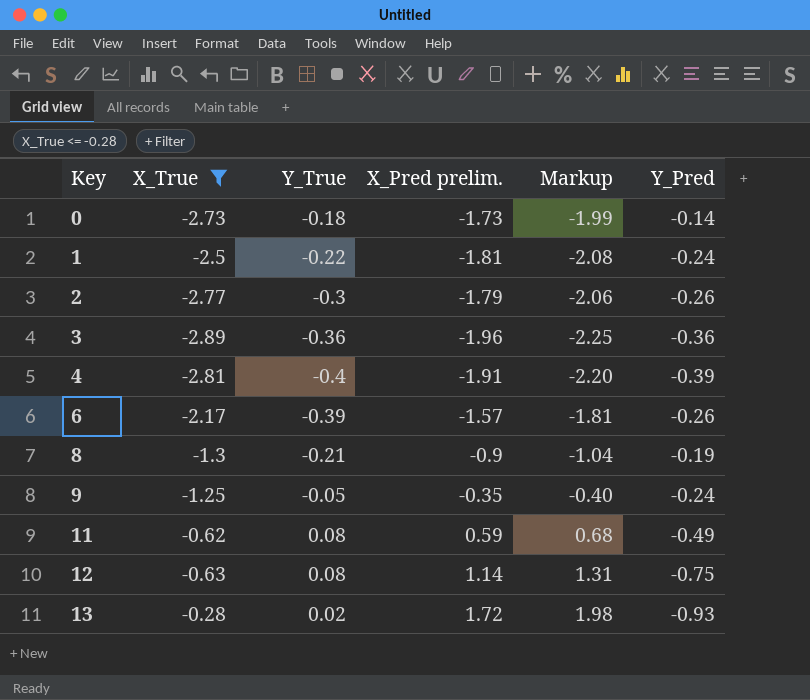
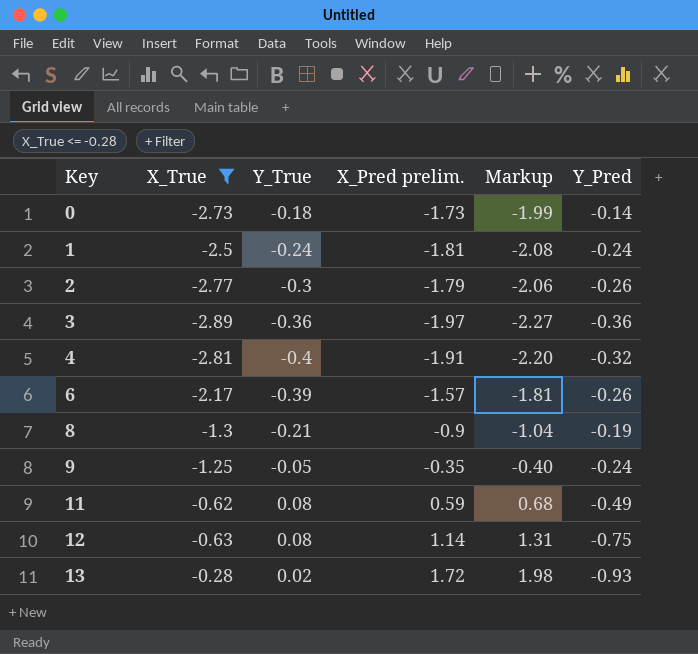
1 | Y_True: -0.22 -> -0.24
3 | X_Pred prelim.: -1.96 -> -1.97
3 | Markup: -2.25 -> -2.27
4 | Y_Pred: -0.39 -> -0.32

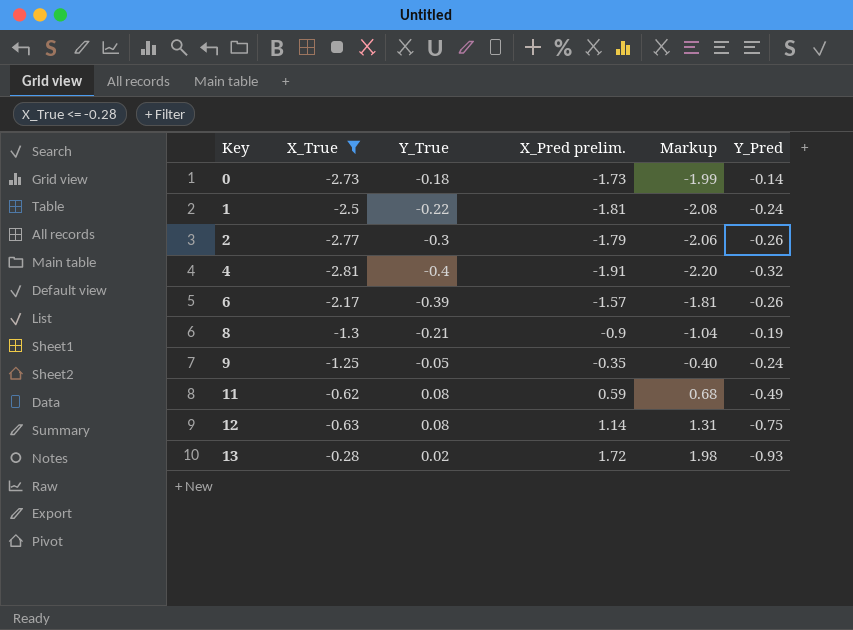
row 3: -2.89 | -0.36 | -1.97 | -2.27 | -0.36 -> none
1 | Y_True: -0.24 -> -0.22

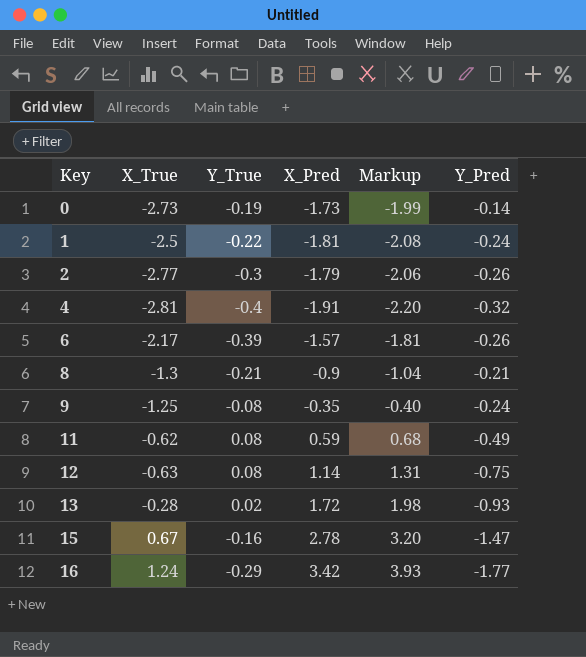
filter: X_True <= -0.28 -> none
column name: X_Pred prelim. -> X_Pred
0 | Y_True: -0.18 -> -0.19
8 | Y_Pred: -0.19 -> -0.21
9 | Y_True: -0.05 -> -0.08

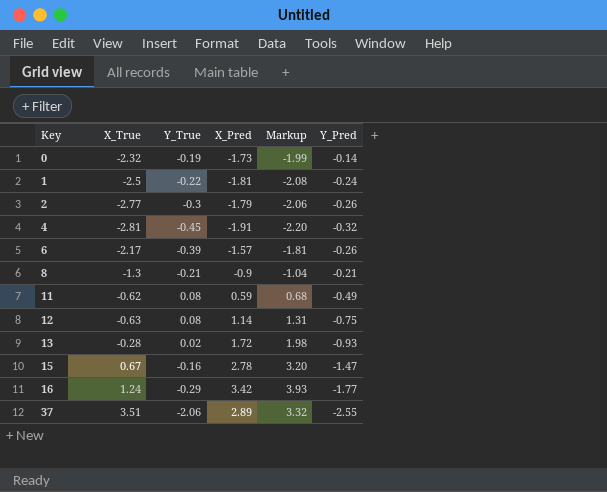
row 9: -1.25 | -0.08 | -0.35 | -0.40 | -0.24 -> none
0 | X_True: -2.73 -> -2.32
4 | Y_True: -0.4 -> -0.45
row 37: none -> 3.51 | -2.06 | 2.89 | 3.32 | -2.55

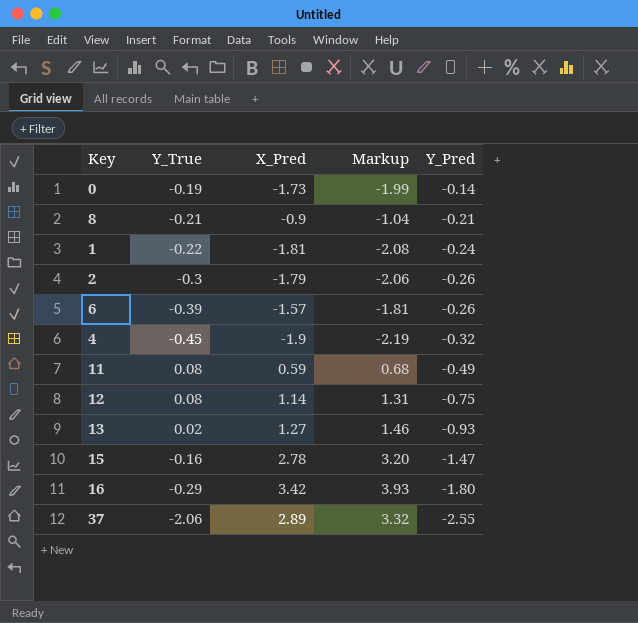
row order: Key ascending -> Y_Pred descending
column X_True | position: 2 -> none
4 | X_Pred: -1.91 -> -1.9
4 | Markup: -2.20 -> -2.19
13 | X_Pred: 1.72 -> 1.27
13 | Markup: 1.98 -> 1.46
16 | Y_Pred: -1.77 -> -1.80

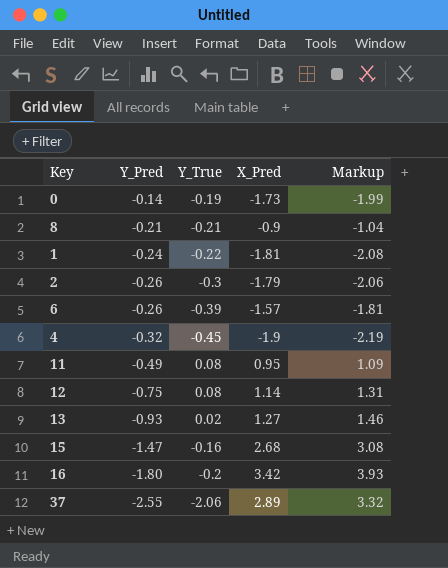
column Y_Pred | position: 5 -> 2
11 | X_Pred: 0.59 -> 0.95
11 | Markup: 0.68 -> 1.09
15 | X_Pred: 2.78 -> 2.68
15 | Markup: 3.20 -> 3.08
16 | Y_True: -0.29 -> -0.2

